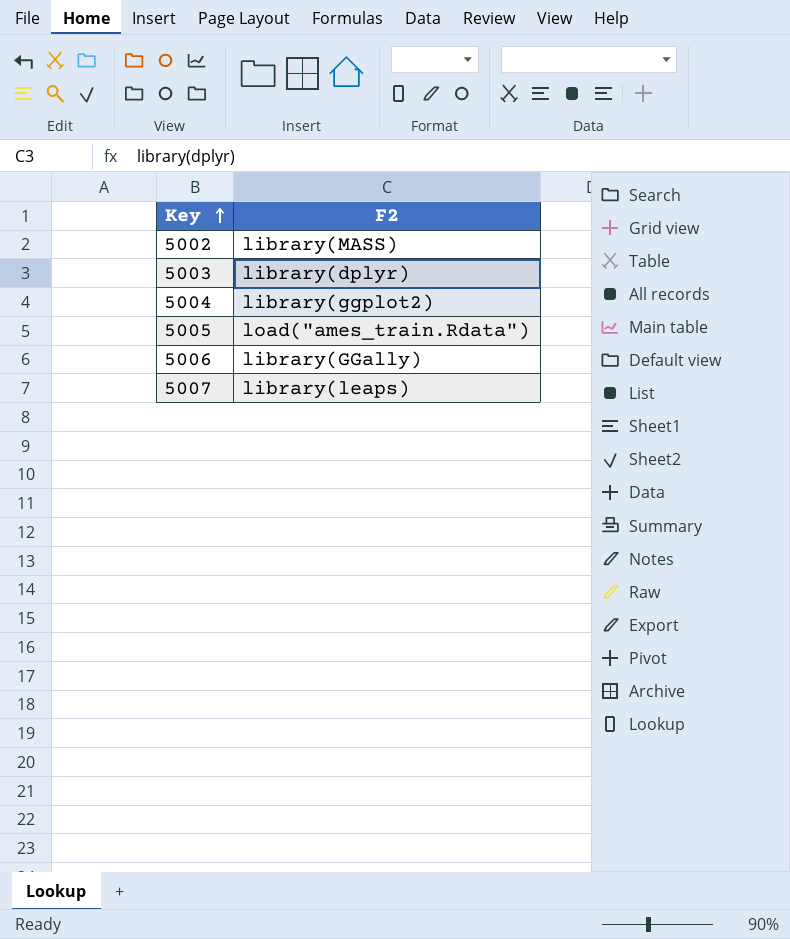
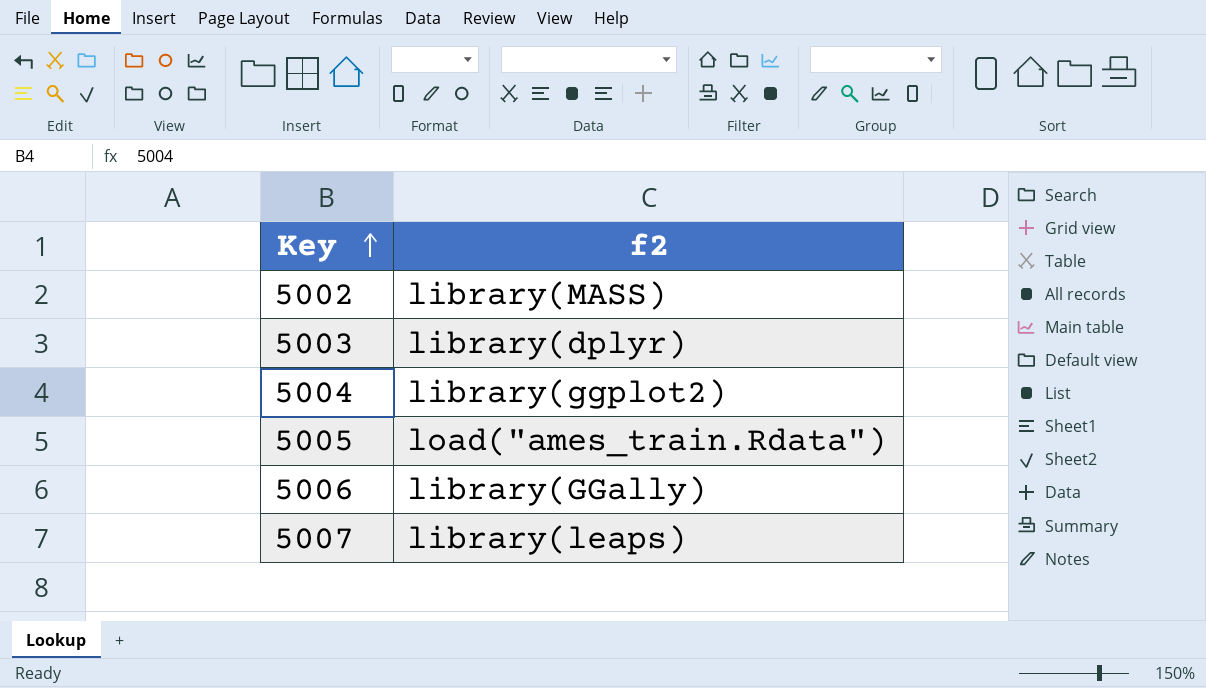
column name: F2 -> f2

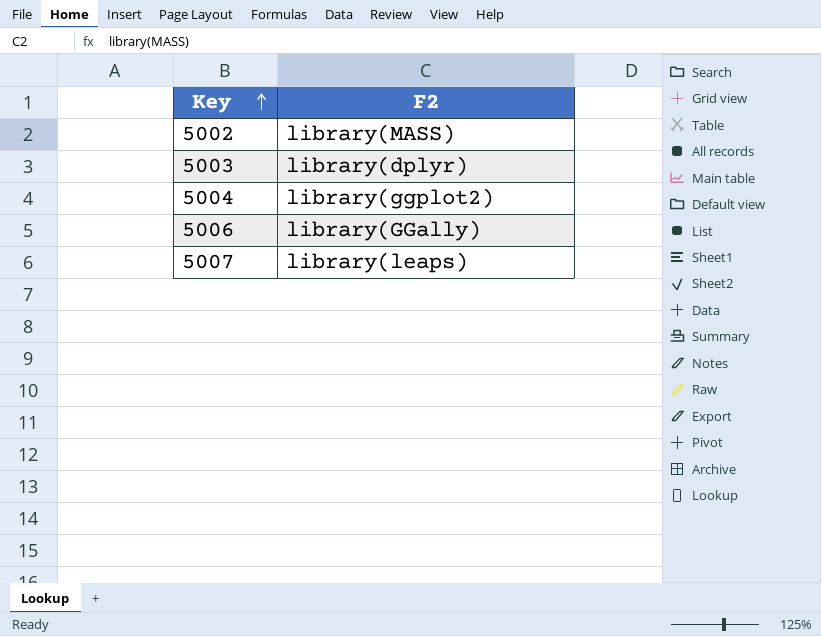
column name: f2 -> F2
row 5005: load("ames_train.Rdata") -> none

